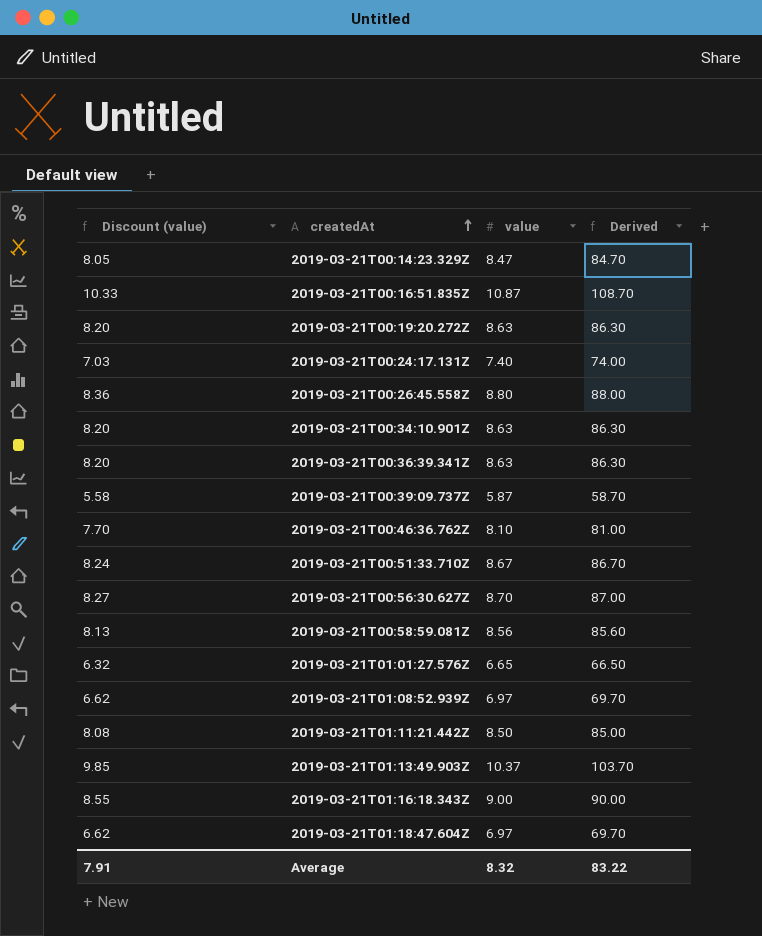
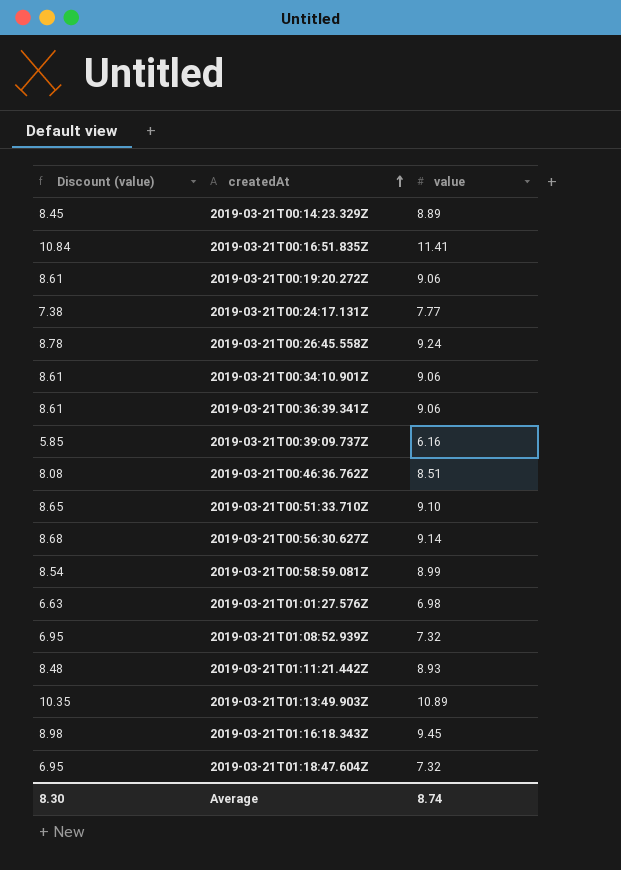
column Derived | formula: [value] * 10 -> none
2019-03-21T00:14:23.329Z | Discount (value): 8.05 -> 8.45
2019-03-21T00:14:23.329Z | value: 8.47 -> 8.89
2019-03-21T00:16:51.835Z | Discount (value): 10.33 -> 10.84
2019-03-21T00:16:51.835Z | value: 10.87 -> 11.41
2019-03-21T00:19:20.272Z | Discount (value): 8.20 -> 8.61
2019-03-21T00:19:20.272Z | value: 8.63 -> 9.06
2019-03-21T00:24:17.131Z | Discount (value): 7.03 -> 7.38
2019-03-21T00:24:17.131Z | value: 7.40 -> 7.77
2019-03-21T00:26:45.558Z | Discount (value): 8.36 -> 8.78
2019-03-21T00:26:45.558Z | value: 8.80 -> 9.24
2019-03-21T00:34:10.901Z | Discount (value): 8.20 -> 8.61
2019-03-21T00:34:10.901Z | value: 8.63 -> 9.06
2019-03-21T00:36:39.341Z | Discount (value): 8.20 -> 8.61
2019-03-21T00:36:39.341Z | value: 8.63 -> 9.06
2019-03-21T00:39:09.737Z | Discount (value): 5.58 -> 5.85
2019-03-21T00:39:09.737Z | value: 5.87 -> 6.16
2019-03-21T00:46:36.762Z | Discount (value): 7.70 -> 8.08
2019-03-21T00:46:36.762Z | value: 8.10 -> 8.51
2019-03-21T00:51:33.710Z | Discount (value): 8.24 -> 8.65
2019-03-21T00:51:33.710Z | value: 8.67 -> 9.10
2019-03-21T00:56:30.627Z | Discount (value): 8.27 -> 8.68
2019-03-21T00:56:30.627Z | value: 8.70 -> 9.14
2019-03-21T00:58:59.081Z | Discount (value): 8.13 -> 8.54
2019-03-21T00:58:59.081Z | value: 8.56 -> 8.99
2019-03-21T01:01:27.576Z | Discount (value): 6.32 -> 6.63
2019-03-21T01:01:27.576Z | value: 6.65 -> 6.98
2019-03-21T01:08:52.939Z | Discount (value): 6.62 -> 6.95
2019-03-21T01:08:52.939Z | value: 6.97 -> 7.32
2019-03-21T01:11:21.442Z | Discount (value): 8.08 -> 8.48
2019-03-21T01:11:21.442Z | value: 8.50 -> 8.93
2019-03-21T01:13:49.903Z | Discount (value): 9.85 -> 10.35
2019-03-21T01:13:49.903Z | value: 10.37 -> 10.89
2019-03-21T01:16:18.343Z | Discount (value): 8.55 -> 8.98
2019-03-21T01:16:18.343Z | value: 9.00 -> 9.45
2019-03-21T01:18:47.604Z | Discount (value): 6.62 -> 6.95
2019-03-21T01:18:47.604Z | value: 6.97 -> 7.32
Average | Discount (value): 7.91 -> 8.30
Average | value: 8.32 -> 8.74

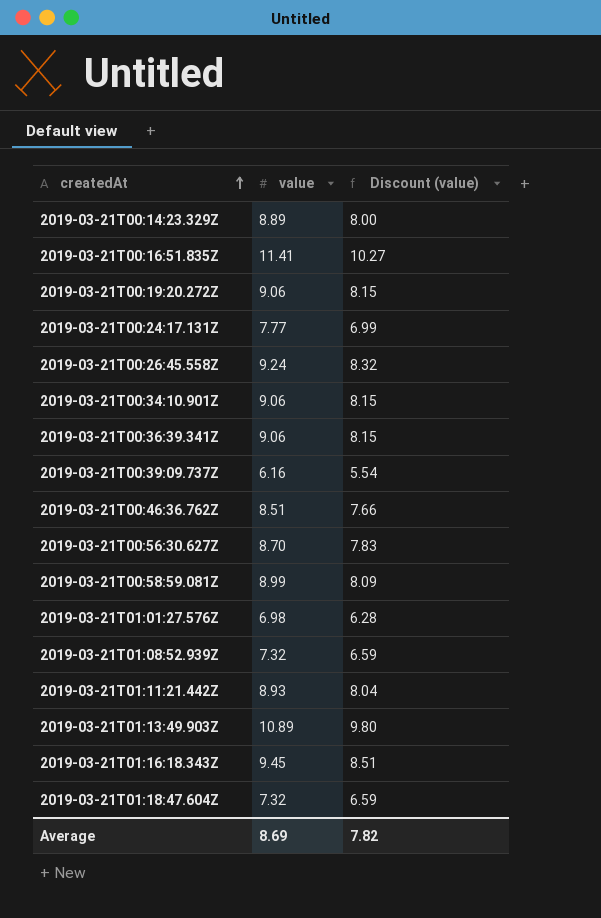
column Discount (value) | formula: [value] * 0.95 -> [value] * 0.9
column Discount (value) | position: 1 -> 3
row 2019-03-21T00:51:33.710Z: 8.65 | 9.10 -> none
2019-03-21T00:56:30.627Z | value: 9.14 -> 8.70
Average | value: 8.74 -> 8.69
Average | Discount (value): 8.30 -> 7.82

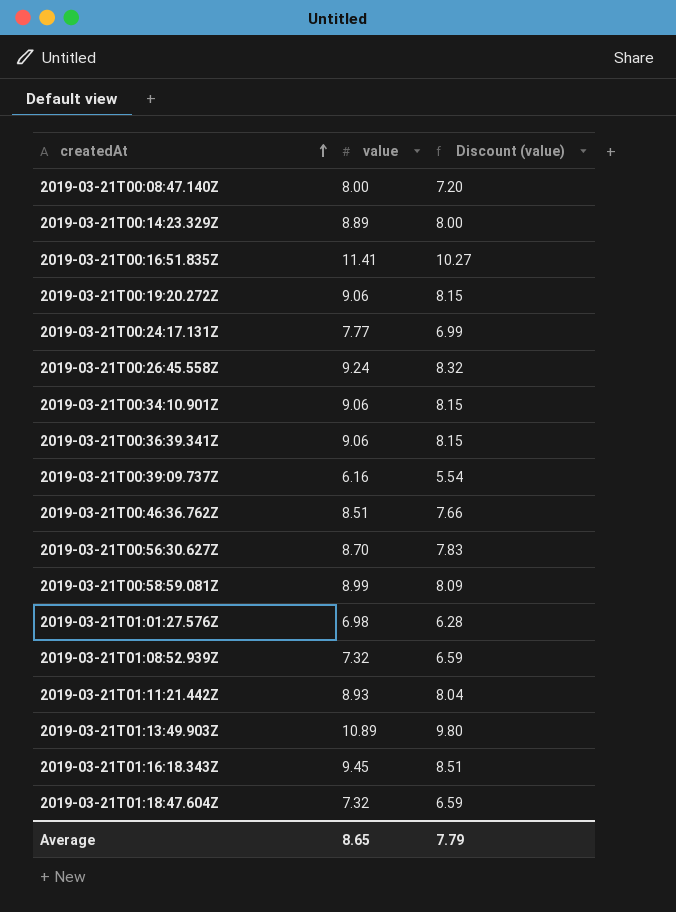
row 2019-03-21T00:08:47.140Z: none -> 8.00 | 7.20
Average | value: 8.69 -> 8.65
Average | Discount (value): 7.82 -> 7.79

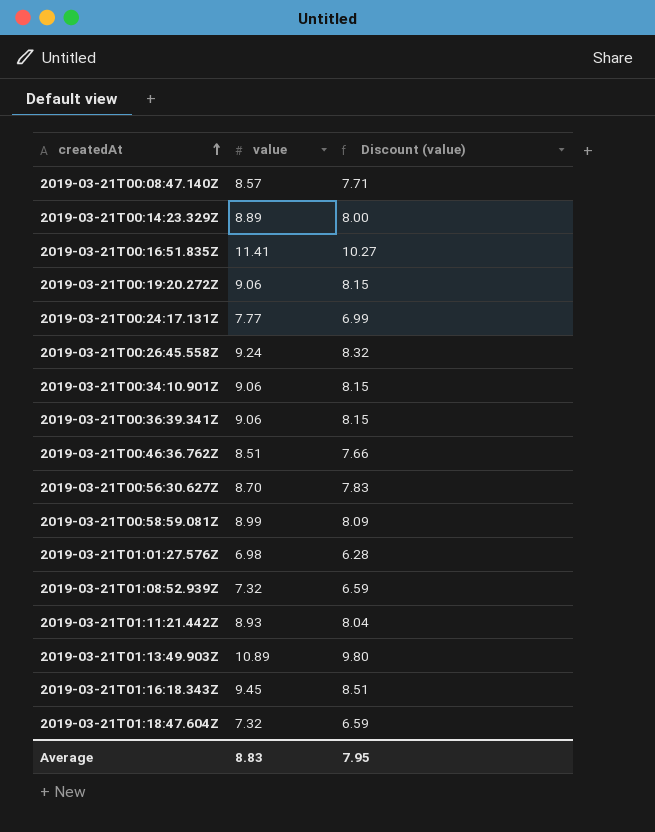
row 2019-03-21T00:39:09.737Z: 6.16 | 5.54 -> none
2019-03-21T00:08:47.140Z | value: 8.00 -> 8.57
2019-03-21T00:08:47.140Z | Discount (value): 7.20 -> 7.71
Average | value: 8.65 -> 8.83
Average | Discount (value): 7.79 -> 7.95

